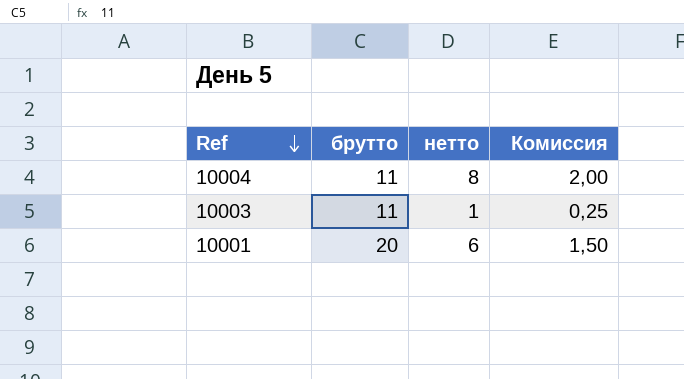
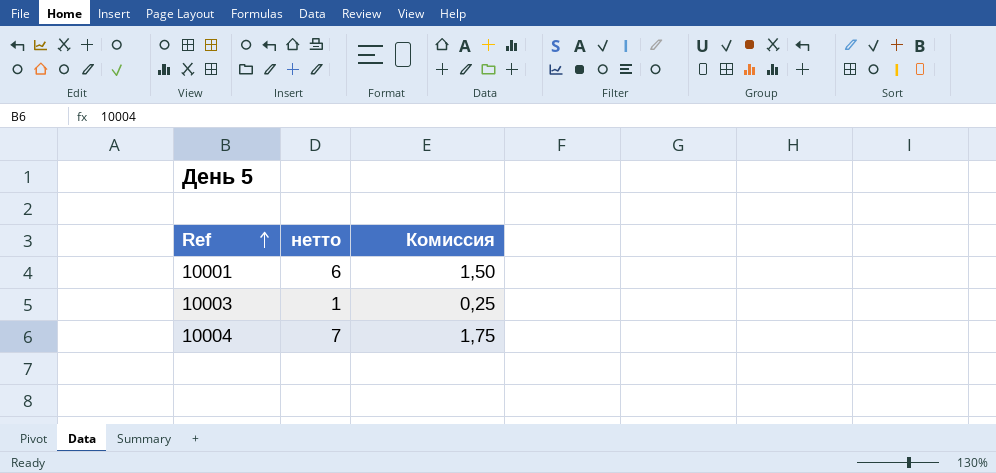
row order: Ref descending -> Ref ascending
column брутто | position: 2 -> none
10004 | нетто: 8 -> 7
10004 | Комиссия: 2,00 -> 1,75

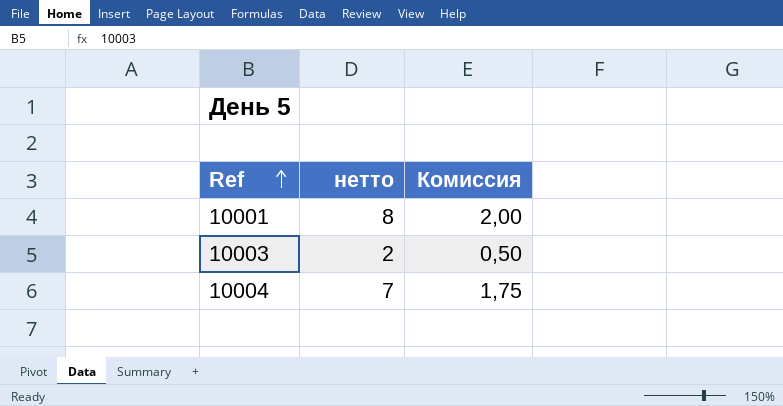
10001 | нетто: 6 -> 8
10001 | Комиссия: 1,50 -> 2,00
10003 | нетто: 1 -> 2
10003 | Комиссия: 0,25 -> 0,50

